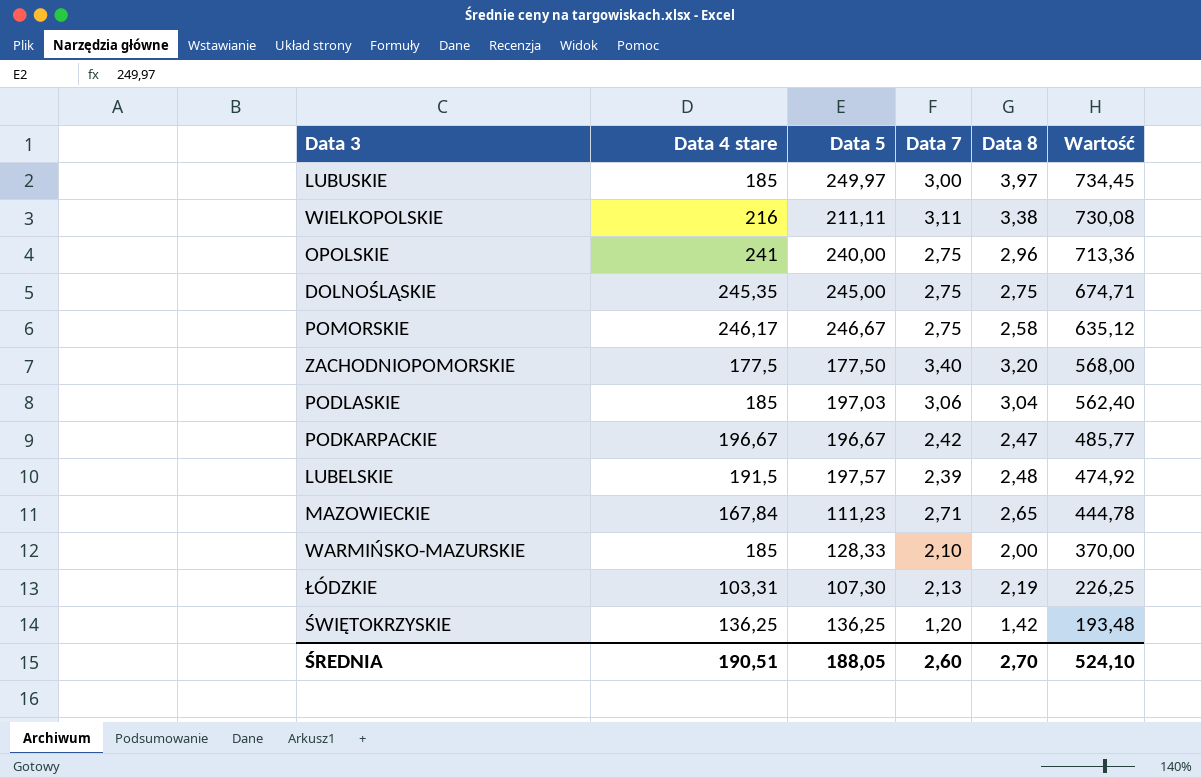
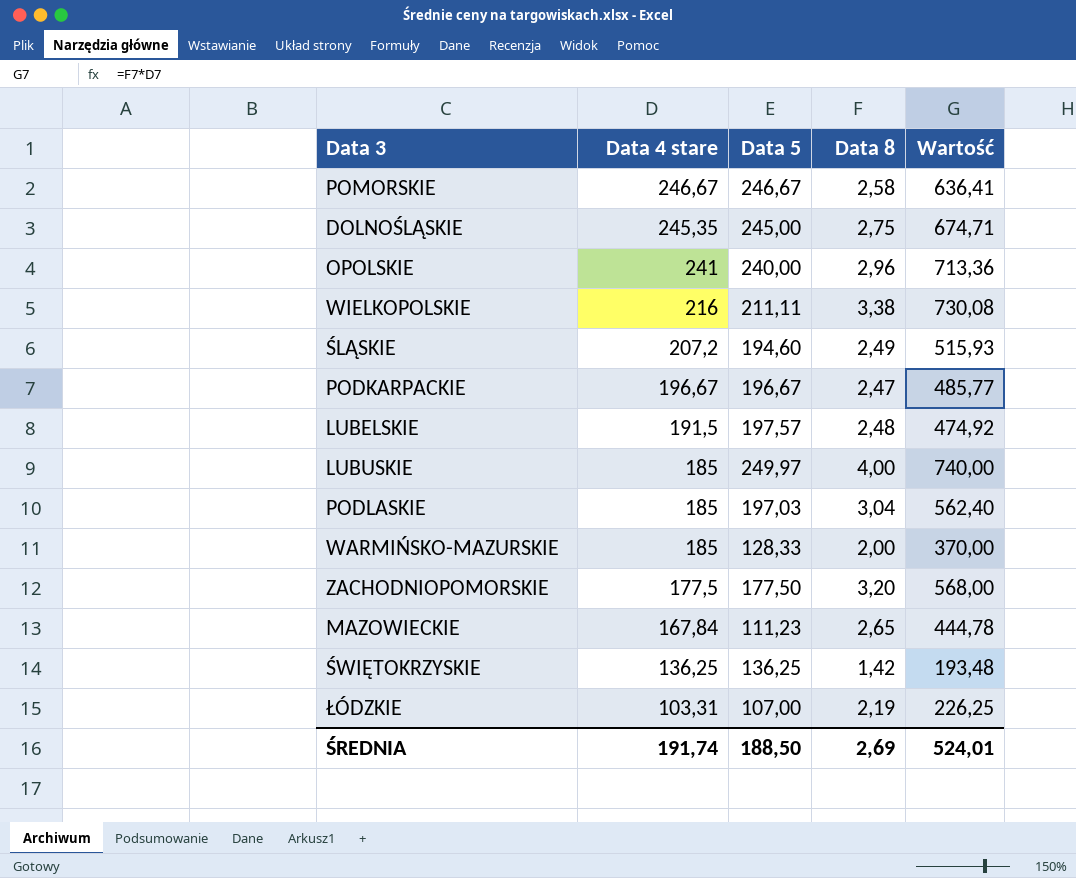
row order: Wartość descending -> Data 4 stare descending
column Data 7 | position: 4 -> none
POMORSKIE | Data 4 stare: 246,17 -> 246,67
POMORSKIE | Wartość: 635,12 -> 636,41
row ŚLĄSKIE: none -> 207,2 | 194,60 | 2,49 | 515,93
LUBUSKIE | Data 8: 3,97 -> 4,00
LUBUSKIE | Wartość: 734,45 -> 740,00
ŁÓDZKIE | Data 5: 107,30 -> 107,00
ŚREDNIA | Data 4 stare: 190,51 -> 191,74
ŚREDNIA | Data 5: 188,05 -> 188,50
ŚREDNIA | Data 8: 2,70 -> 2,69
ŚREDNIA | Wartość: 524,10 -> 524,01

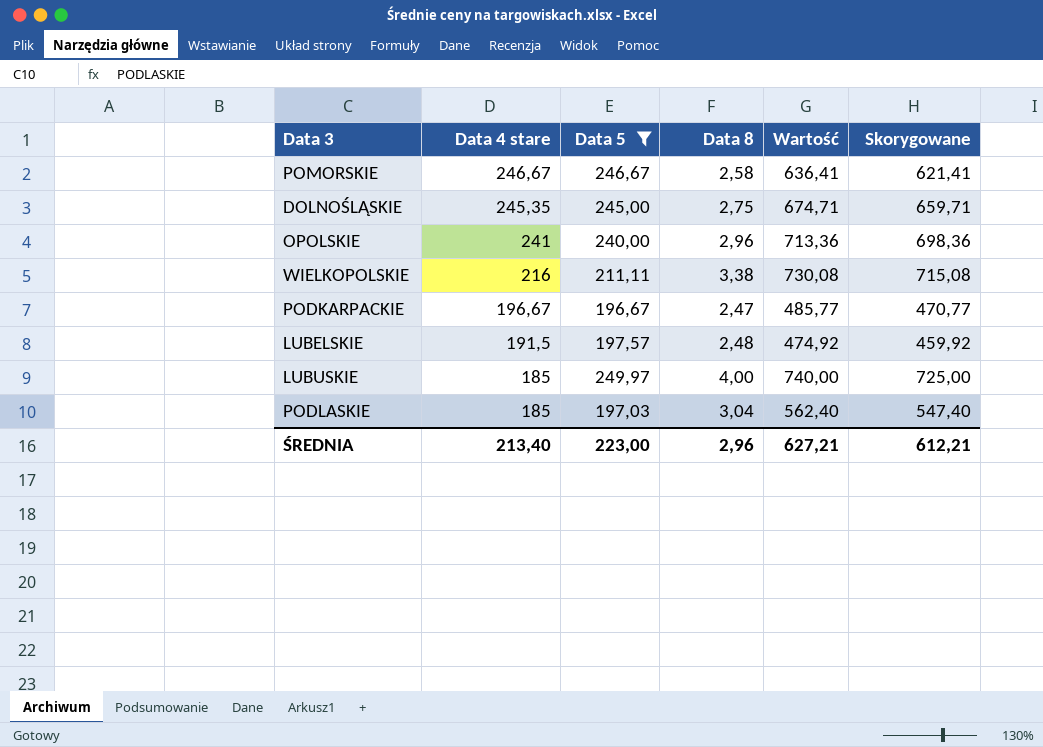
filter: none -> Data 5 >= 196,67
column Skorygowane | formula: none -> [Wartość] - 15
ŚREDNIA | Data 4 stare: 191,74 -> 213,40
ŚREDNIA | Data 5: 188,50 -> 223,00
ŚREDNIA | Data 8: 2,69 -> 2,96
ŚREDNIA | Wartość: 524,01 -> 627,21

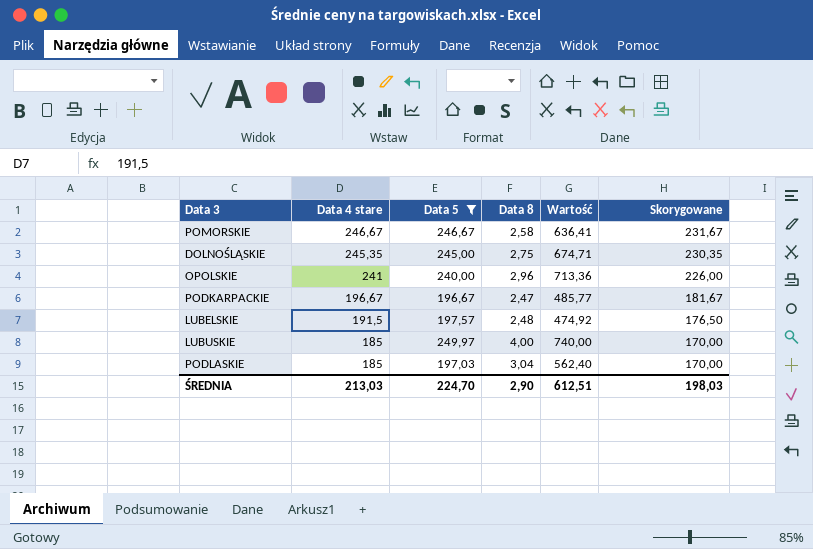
column Skorygowane | formula: [Wartość] - 15 -> [Data 4 stare] - 15
row WIELKOPOLSKIE: 216 | 211,11 | 3,38 | 730,08 | 715,08 -> none
ŚREDNIA | Data 4 stare: 213,40 -> 213,03
ŚREDNIA | Data 5: 223,00 -> 224,70
ŚREDNIA | Data 8: 2,96 -> 2,90
ŚREDNIA | Wartość: 627,21 -> 612,51
ŚREDNIA | Skorygowane: 612,21 -> 198,03

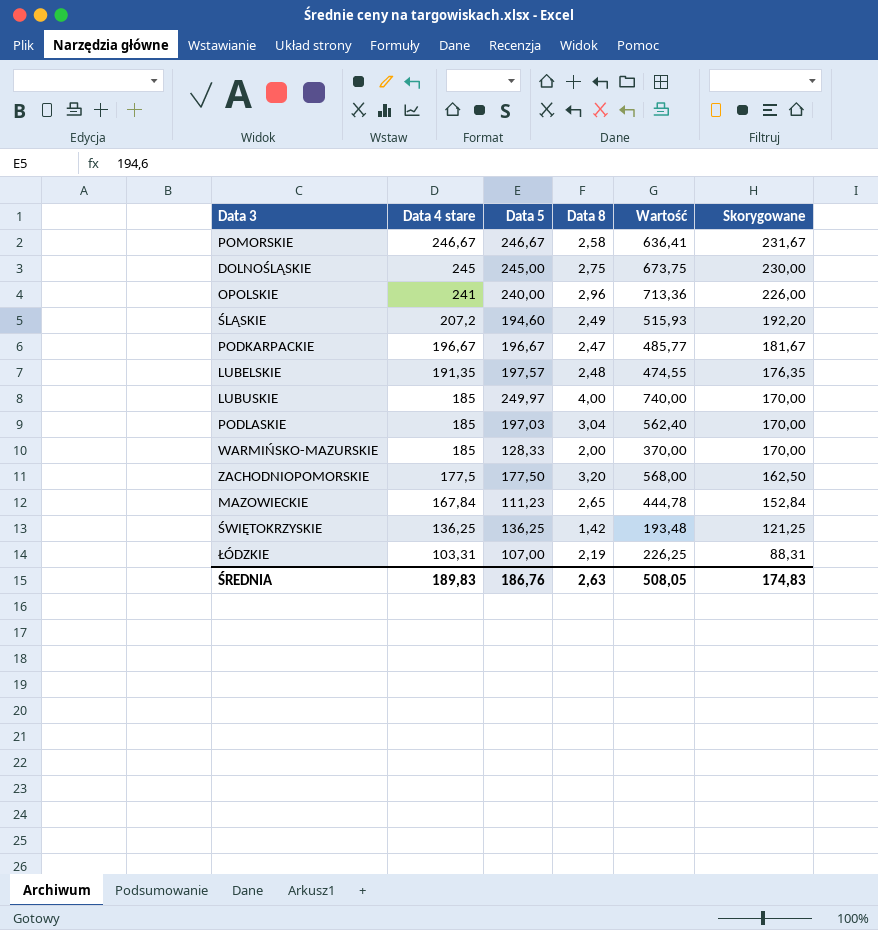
filter: Data 5 >= 196,67 -> none
DOLNOŚLĄSKIE | Data 4 stare: 245,35 -> 245
DOLNOŚLĄSKIE | Wartość: 674,71 -> 673,75
DOLNOŚLĄSKIE | Skorygowane: 230,35 -> 230,00
LUBELSKIE | Data 4 stare: 191,5 -> 191,35
LUBELSKIE | Wartość: 474,92 -> 474,55
LUBELSKIE | Skorygowane: 176,50 -> 176,35
ŚREDNIA | Data 4 stare: 213,03 -> 189,83
ŚREDNIA | Data 5: 224,70 -> 186,76
ŚREDNIA | Data 8: 2,90 -> 2,63
ŚREDNIA | Wartość: 612,51 -> 508,05
ŚREDNIA | Skorygowane: 198,03 -> 174,83

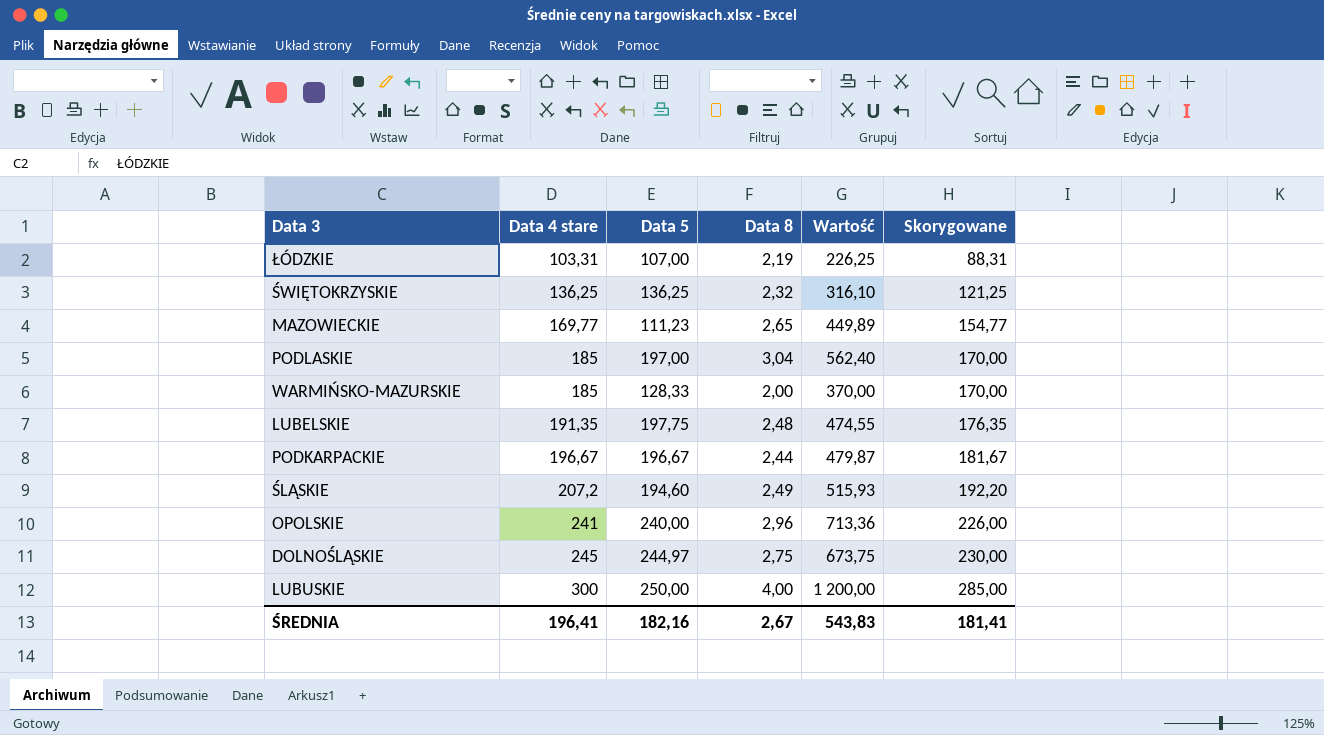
row order: Data 4 stare descending -> Data 4 stare ascending
row POMORSKIE: 246,67 | 246,67 | 2,58 | 636,41 | 231,67 -> none
row ZACHODNIOPOMORSKIE: 177,5 | 177,50 | 3,20 | 568,00 | 162,50 -> none
ŚWIĘTOKRZYSKIE | Data 8: 1,42 -> 2,32
ŚWIĘTOKRZYSKIE | Wartość: 193,48 -> 316,10
MAZOWIECKIE | Data 4 stare: 167,84 -> 169,77
MAZOWIECKIE | Wartość: 444,78 -> 449,89
MAZOWIECKIE | Skorygowane: 152,84 -> 154,77
PODLASKIE | Data 5: 197,03 -> 197,00
LUBELSKIE | Data 5: 197,57 -> 197,75
PODKARPACKIE | Data 8: 2,47 -> 2,44
PODKARPACKIE | Wartość: 485,77 -> 479,87
DOLNOŚLĄSKIE | Data 5: 245,00 -> 244,97
LUBUSKIE | Data 4 stare: 185 -> 300
LUBUSKIE | Data 5: 249,97 -> 250,00
LUBUSKIE | Wartość: 740,00 -> 1 200,00
LUBUSKIE | Skorygowane: 170,00 -> 285,00
ŚREDNIA | Data 4 stare: 189,83 -> 196,41
ŚREDNIA | Data 5: 186,76 -> 182,16
ŚREDNIA | Data 8: 2,63 -> 2,67
ŚREDNIA | Wartość: 508,05 -> 543,83
ŚREDNIA | Skorygowane: 174,83 -> 181,41

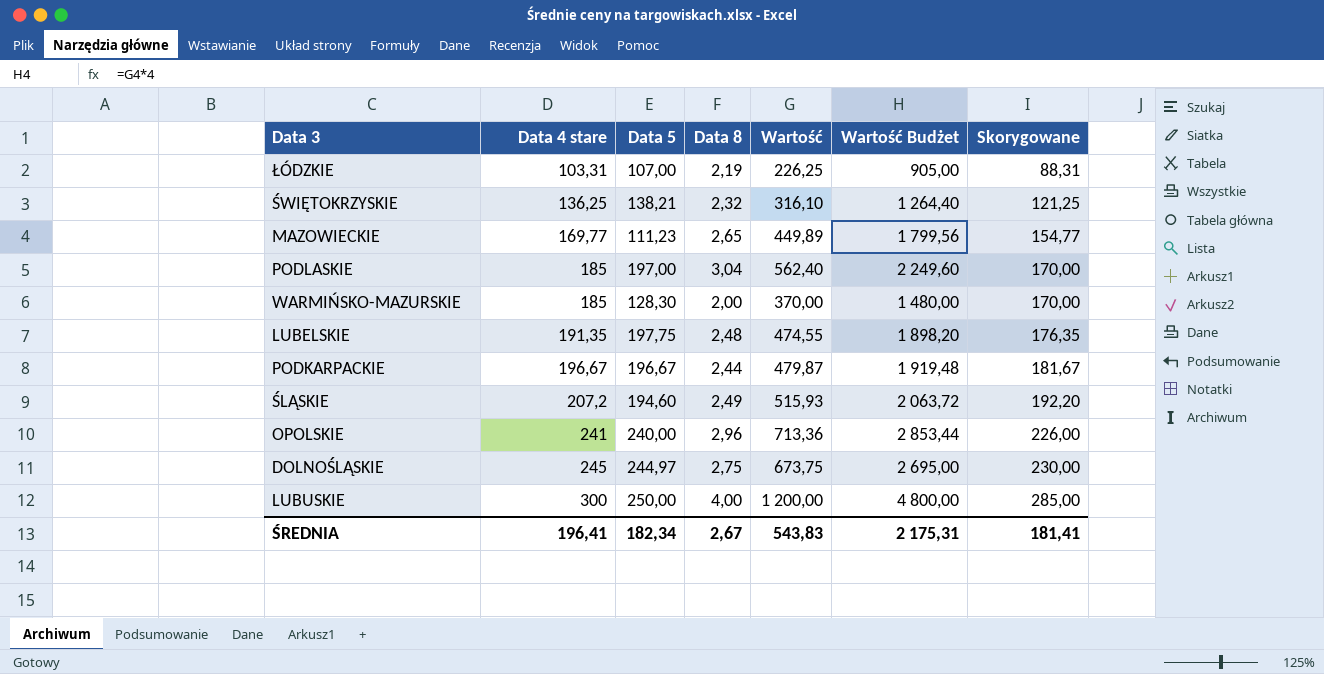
column Wartość Budżet | formula: none -> [Wartość] * 4
ŚWIĘTOKRZYSKIE | Data 5: 136,25 -> 138,21
WARMIŃSKO-MAZURSKIE | Data 5: 128,33 -> 128,30
ŚREDNIA | Data 5: 182,16 -> 182,34

